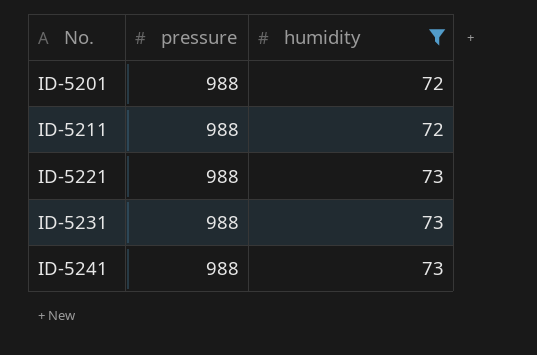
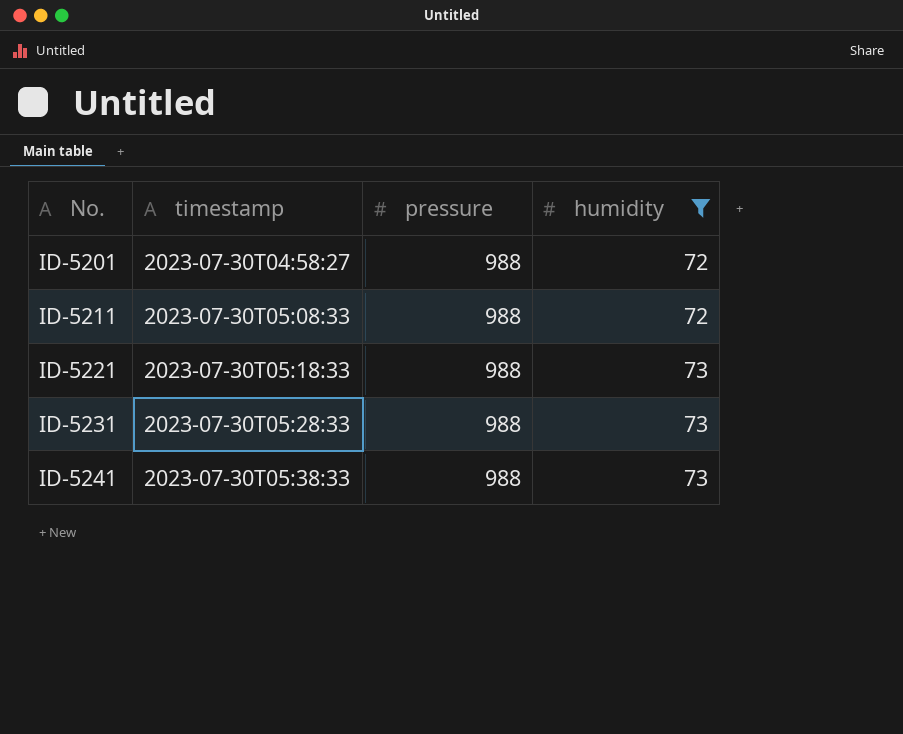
column timestamp | position: none -> 2

